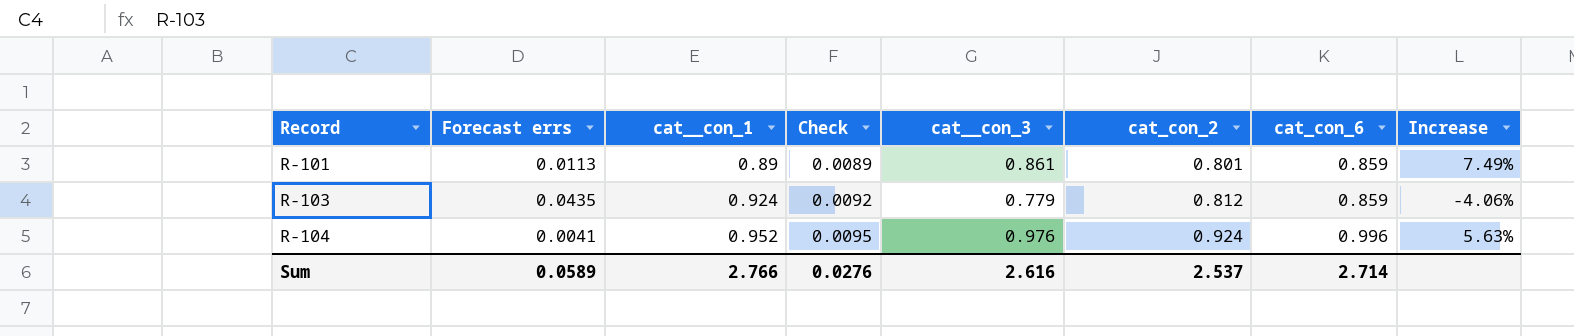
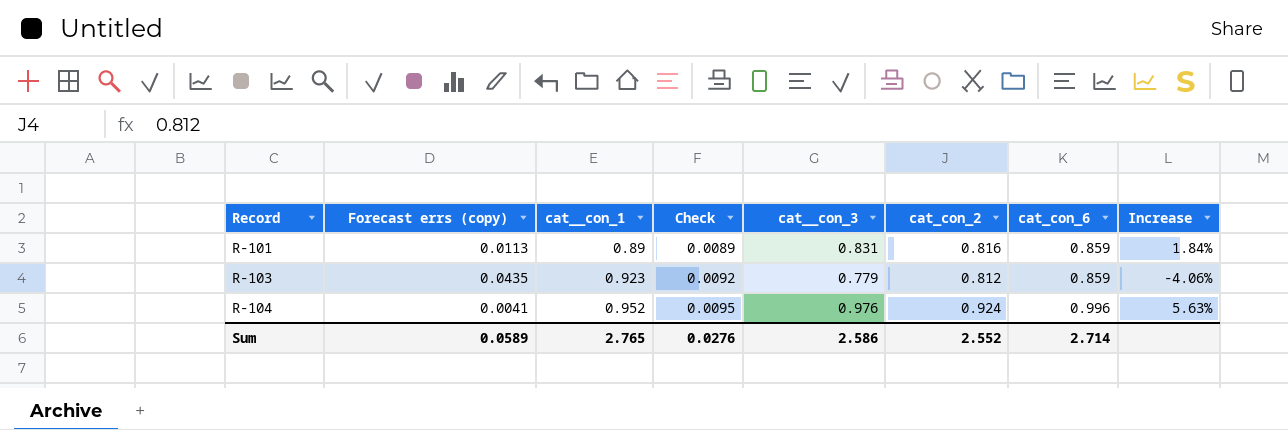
column name: Forecast errs -> Forecast errs (copy)
R-101 | cat__con_3: 0.861 -> 0.831
R-101 | cat_con_2: 0.801 -> 0.816
R-101 | Increase: 7.49% -> 1.84%
R-103 | cat__con_1: 0.924 -> 0.923
Sum | cat__con_1: 2.766 -> 2.765
Sum | cat__con_3: 2.616 -> 2.586
Sum | cat_con_2: 2.537 -> 2.552

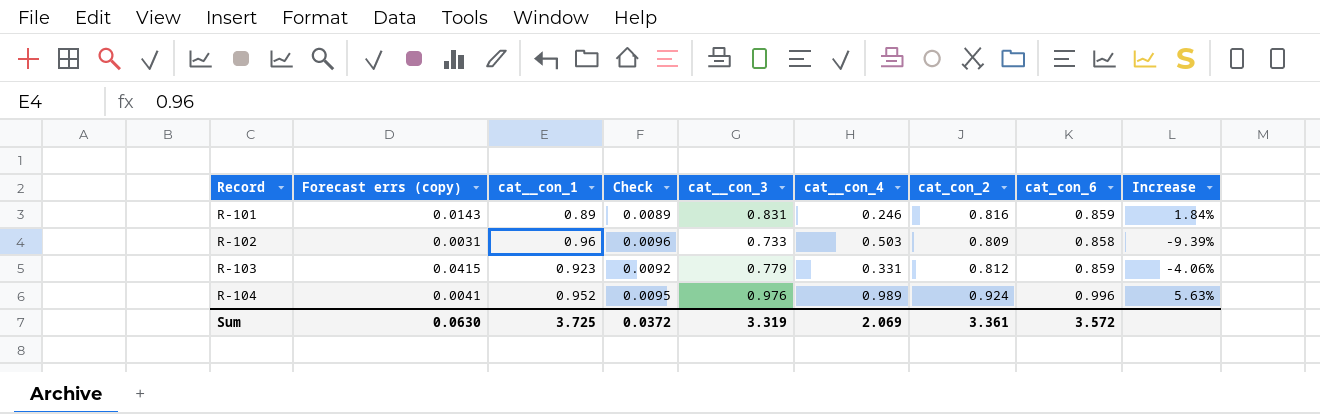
column cat__con_4 | position: none -> 6
R-101 | Forecast errs (copy): 0.0113 -> 0.0143
row R-102: none -> 0.0031 | 0.96 | 0.0096 | 0.733 | 0.503 | 0.809 | 0.858 | -9.39%
R-103 | Forecast errs (copy): 0.0435 -> 0.0415
Sum | Forecast errs (copy): 0.0589 -> 0.0630
Sum | cat__con_1: 2.765 -> 3.725
Sum | Check: 0.0276 -> 0.0372
Sum | cat__con_3: 2.586 -> 3.319
Sum | cat_con_2: 2.552 -> 3.361
Sum | cat_con_6: 2.714 -> 3.572

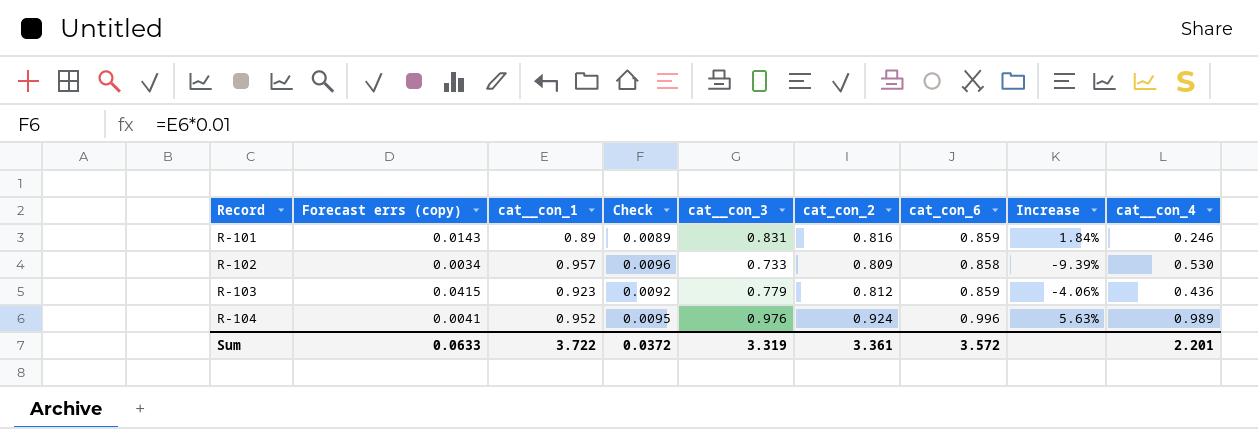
column cat__con_4 | position: 6 -> 9
R-102 | Forecast errs (copy): 0.0031 -> 0.0034
R-102 | cat__con_1: 0.96 -> 0.957
R-102 | cat__con_4: 0.503 -> 0.530
R-103 | cat__con_4: 0.331 -> 0.436
Sum | Forecast errs (copy): 0.0630 -> 0.0633
Sum | cat__con_1: 3.725 -> 3.722
Sum | cat__con_4: 2.069 -> 2.201

